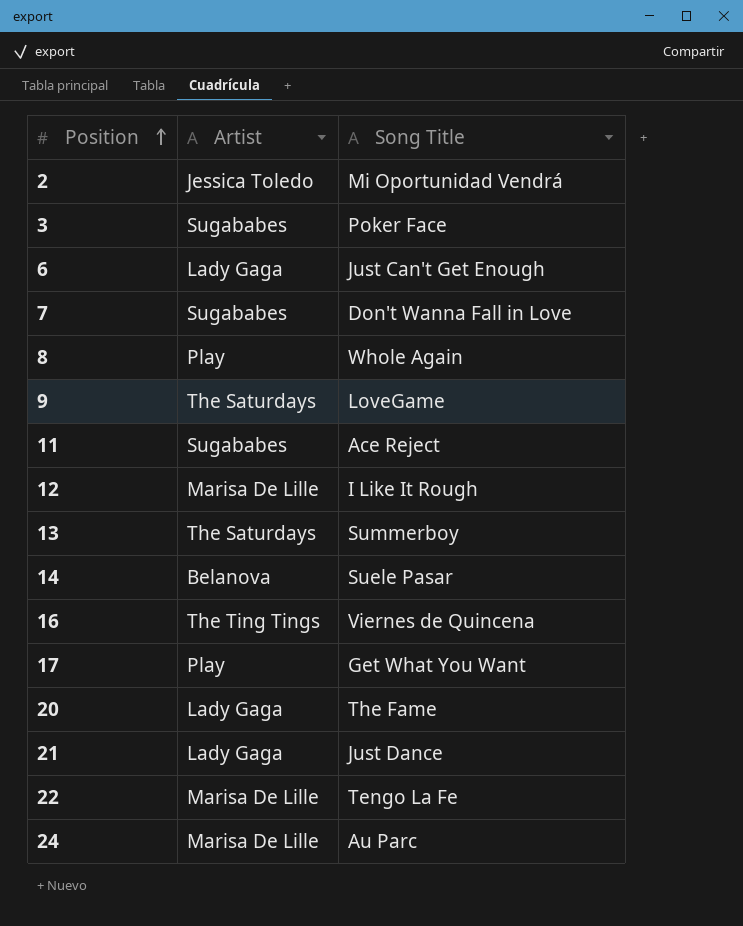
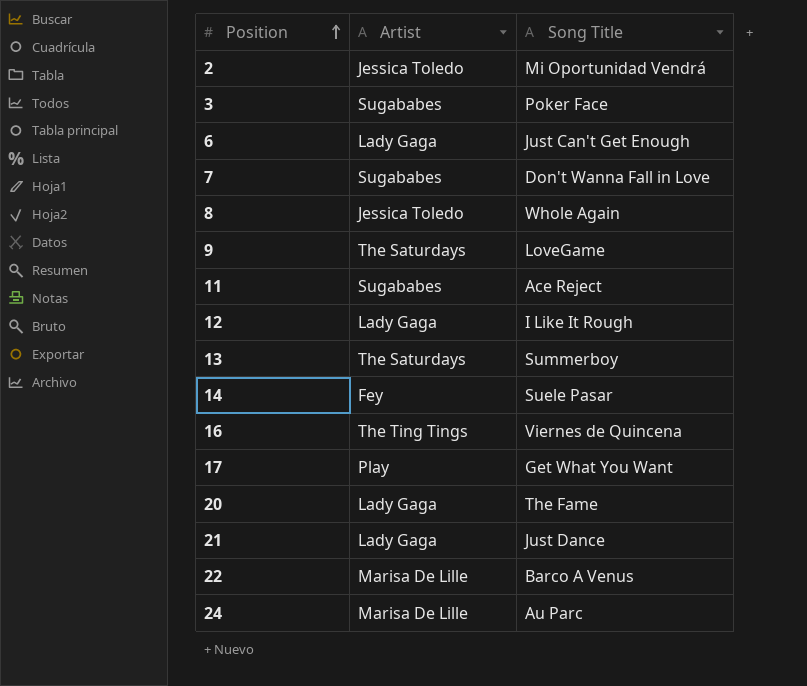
8 | Artist: Play -> Jessica Toledo
12 | Artist: Marisa De Lille -> Lady Gaga
14 | Artist: Belanova -> Fey
22 | Song Title: Tengo La Fe -> Barco A Venus

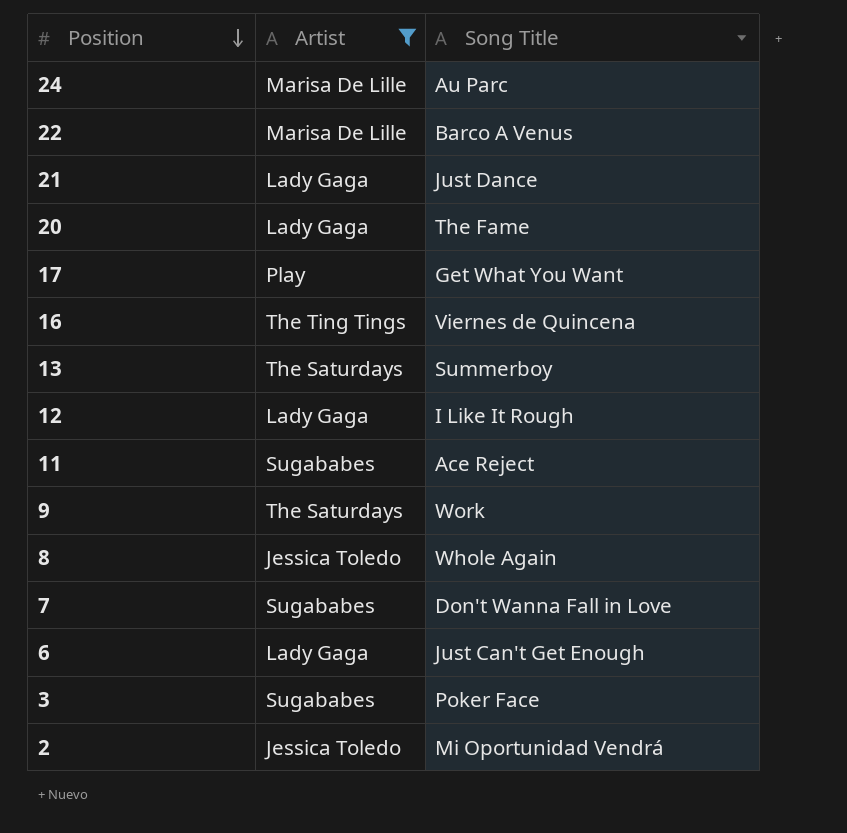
filter: none -> Artist != Fey
row order: Position ascending -> Position descending
9 | Song Title: LoveGame -> Work

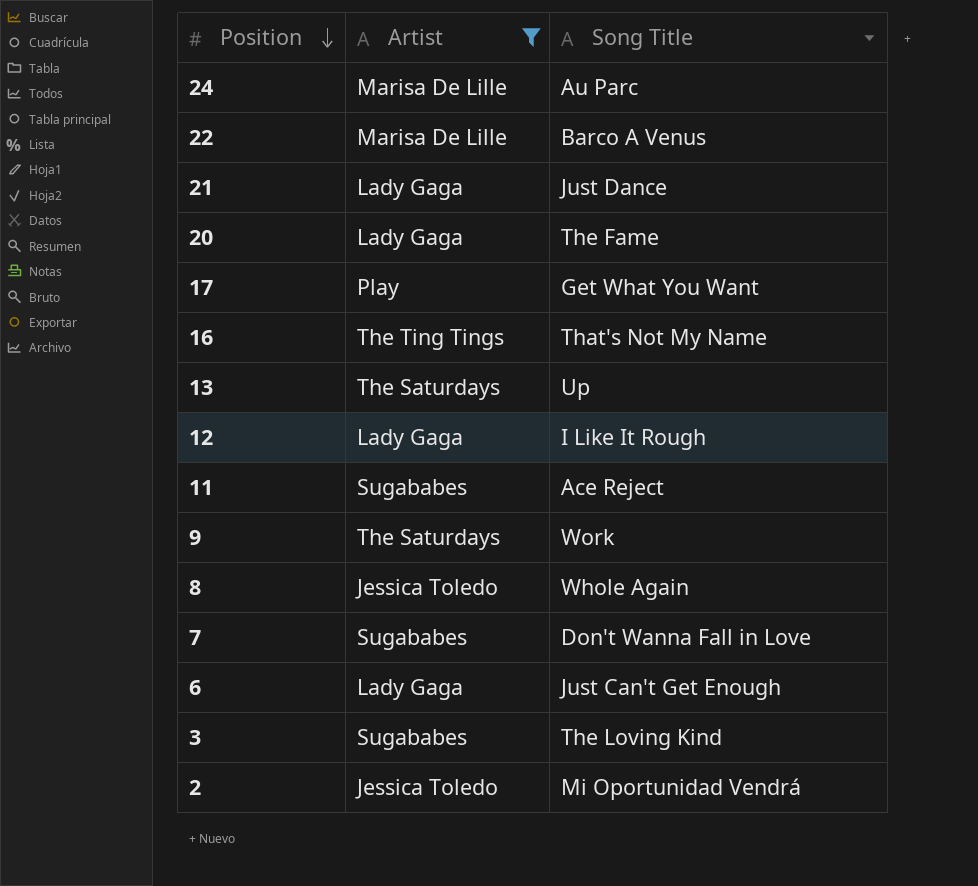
16 | Song Title: Viernes de Quincena -> That's Not My Name
13 | Song Title: Summerboy -> Up
3 | Song Title: Poker Face -> The Loving Kind

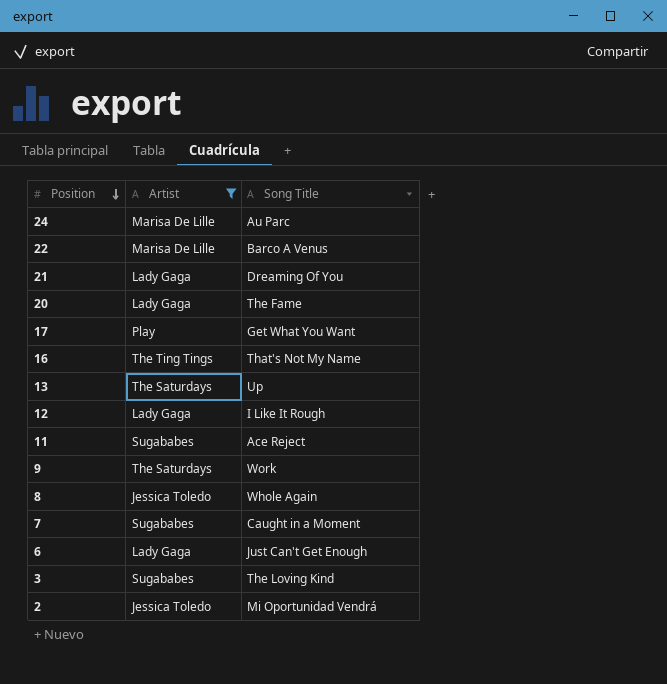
21 | Song Title: Just Dance -> Dreaming Of You
7 | Song Title: Don't Wanna Fall in Love -> Caught in a Moment

